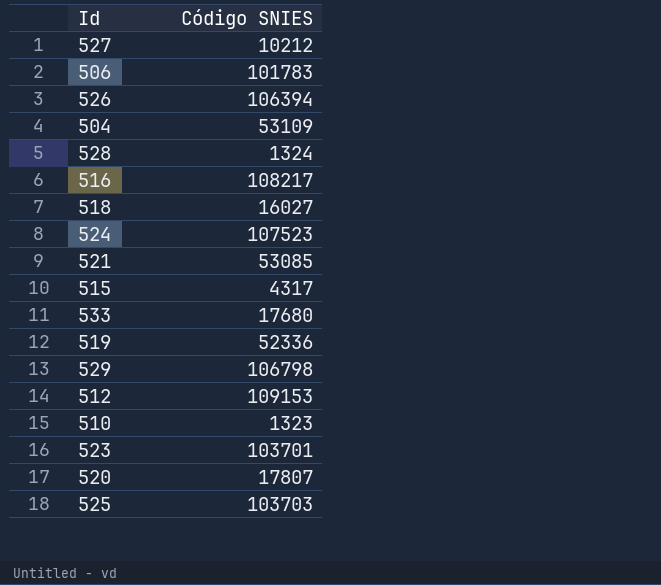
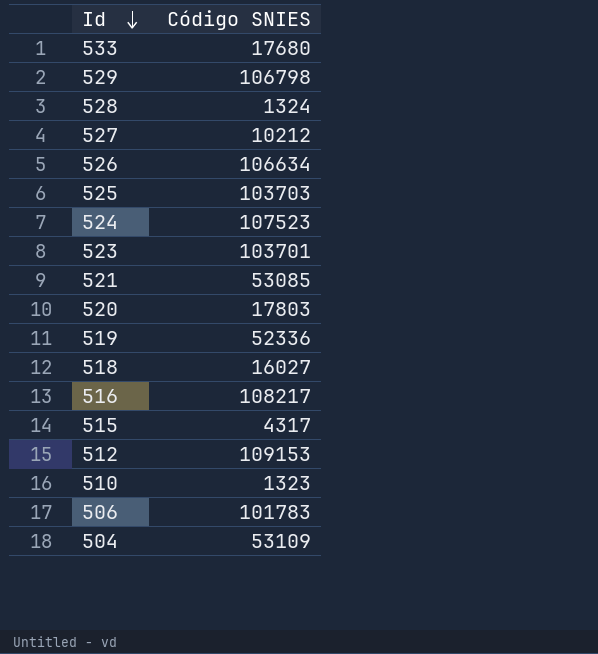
row order: none -> Id descending
526 | Código SNIES: 106394 -> 106634
520 | Código SNIES: 17807 -> 17803

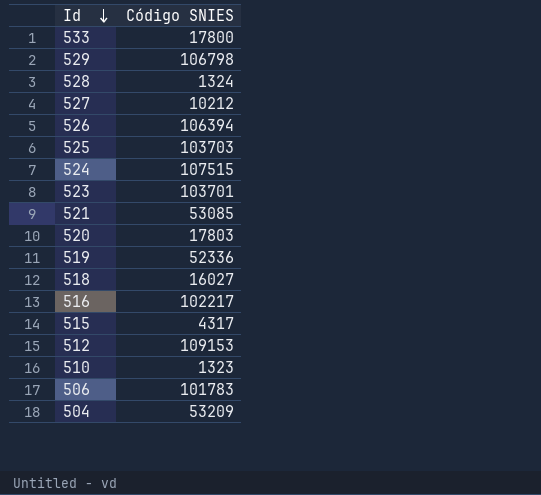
533 | Código SNIES: 17680 -> 17800
526 | Código SNIES: 106634 -> 106394
524 | Código SNIES: 107523 -> 107515
516 | Código SNIES: 108217 -> 102217
504 | Código SNIES: 53109 -> 53209

